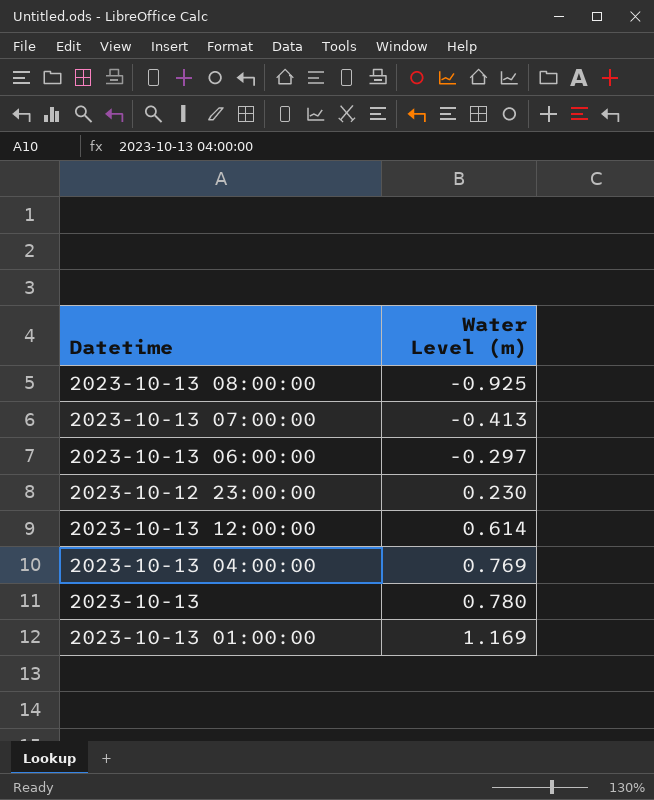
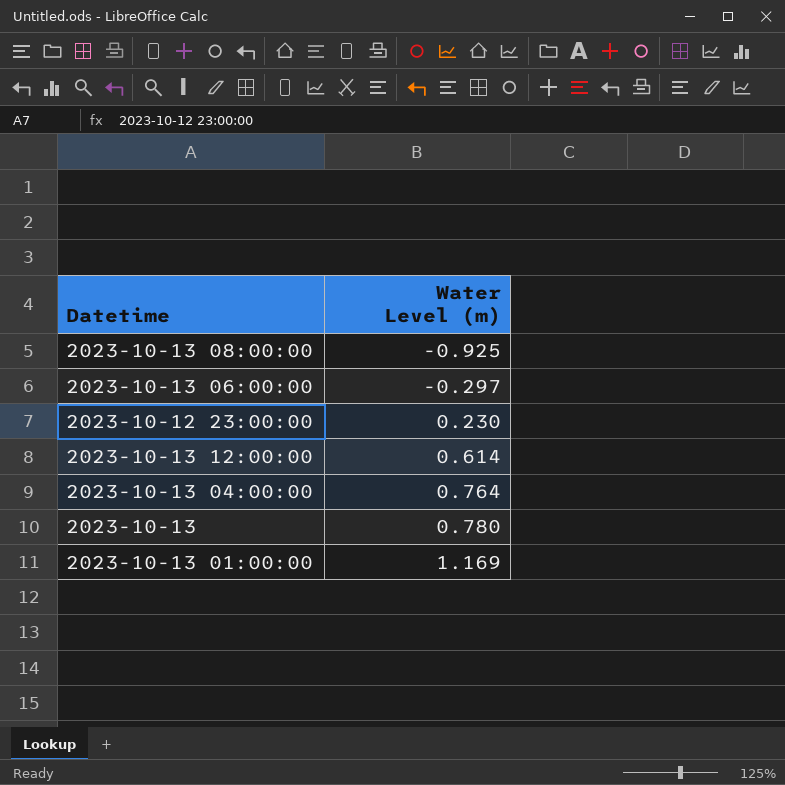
row 2023-10-13 07:00:00: -0.413 -> none
2023-10-13 04:00:00 | Water Level (m): 0.769 -> 0.764

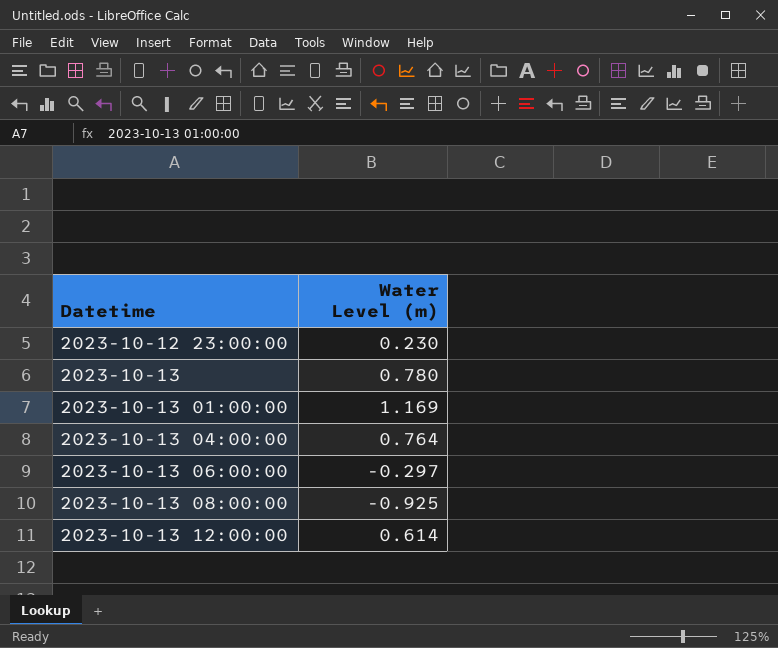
row order: Water Level (m) ascending -> Datetime ascending

